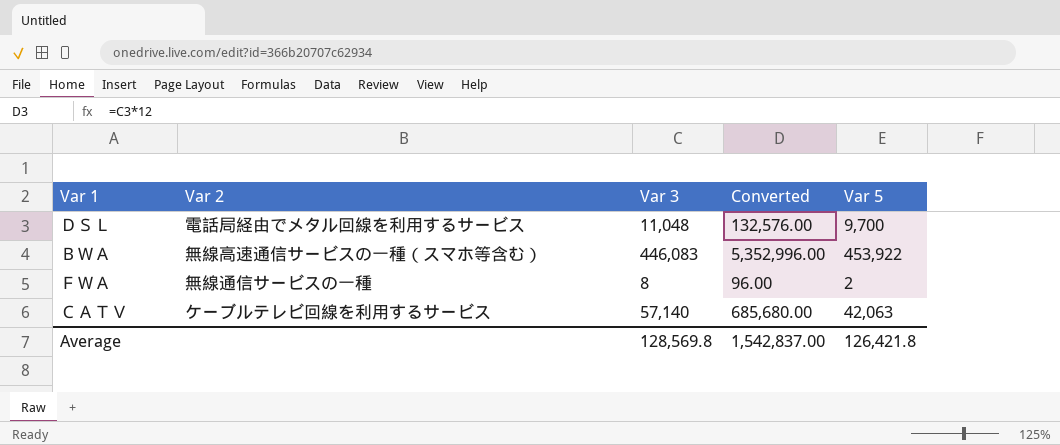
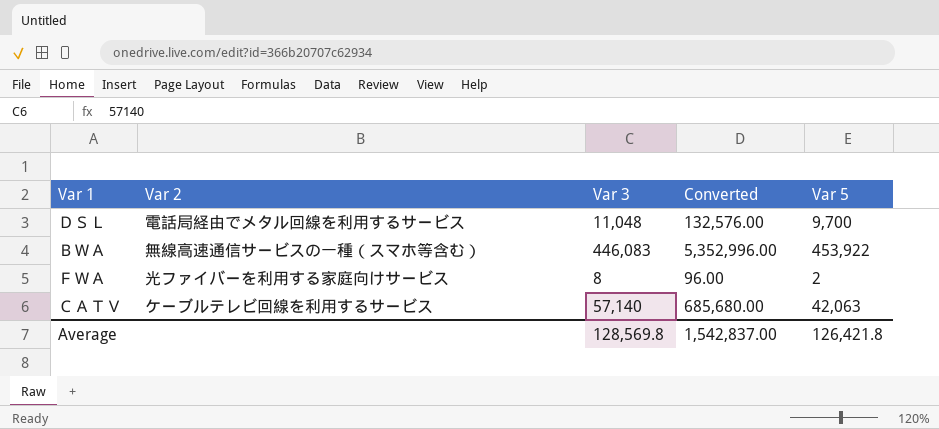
ＦＷＡ | Var 2: 無線通信サービスの一種 -> 光ファイバーを利用する家庭向けサービス

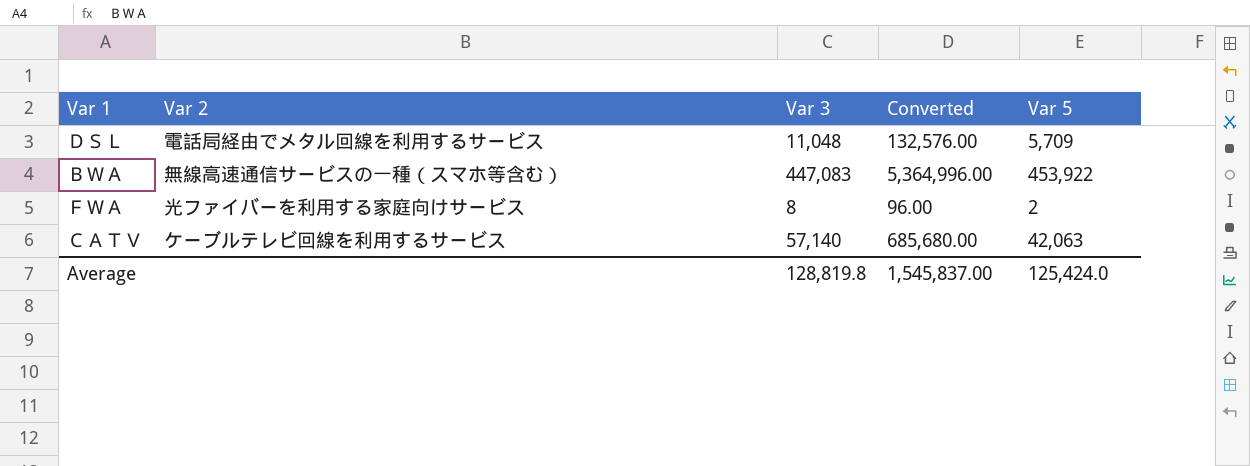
ＤＳＬ | Var 5: 9,700 -> 5,709
ＢＷＡ | Var 3: 446,083 -> 447,083
ＢＷＡ | Converted: 5,352,996.00 -> 5,364,996.00
Average | Var 3: 128,569.8 -> 128,819.8
Average | Converted: 1,542,837.00 -> 1,545,837.00
Average | Var 5: 126,421.8 -> 125,424.0

